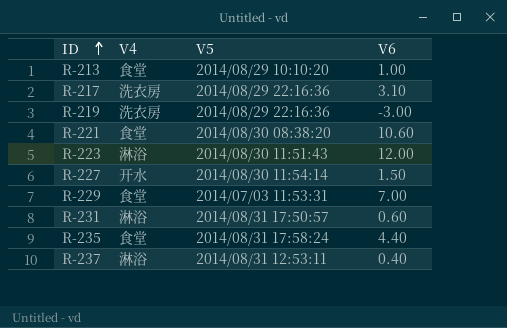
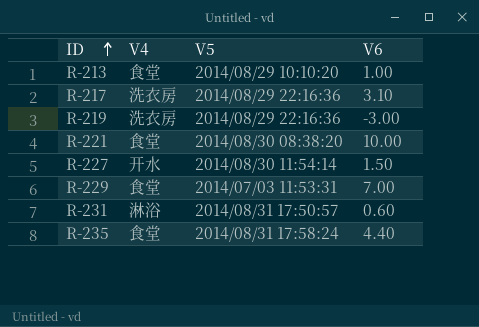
row R-223: 淋浴 | 2014/08/30 11:51:43 | 12.00 -> none
row R-237: 淋浴 | 2014/08/31 12:53:11 | 0.40 -> none
R-221 | V6: 10.60 -> 10.00

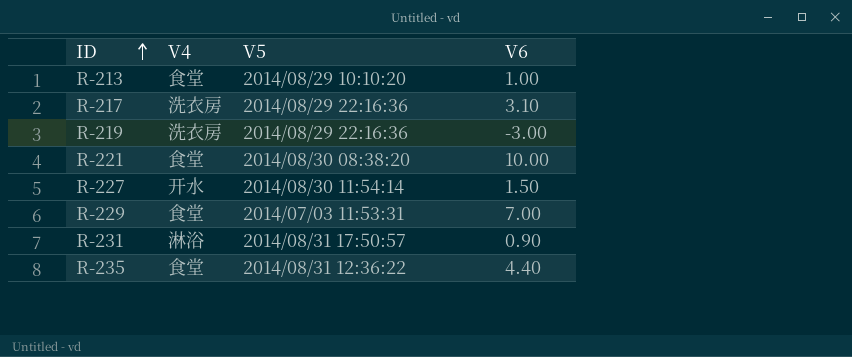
R-231 | V6: 0.60 -> 0.90
R-235 | V5: 2014/08/31 17:58:24 -> 2014/08/31 12:36:22

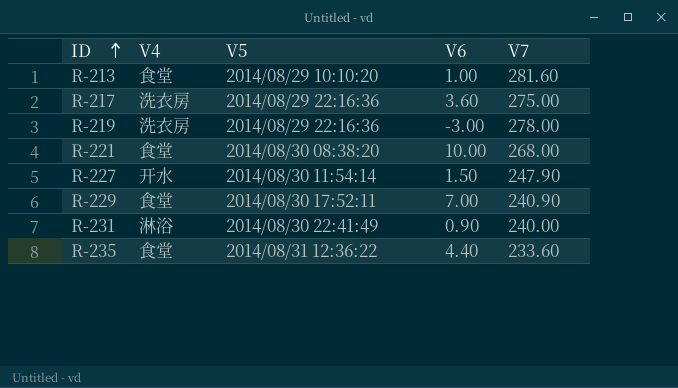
column V7 | position: none -> 5
R-217 | V6: 3.10 -> 3.60
R-229 | V5: 2014/07/03 11:53:31 -> 2014/08/30 17:52:11
R-231 | V5: 2014/08/31 17:50:57 -> 2014/08/30 22:41:49

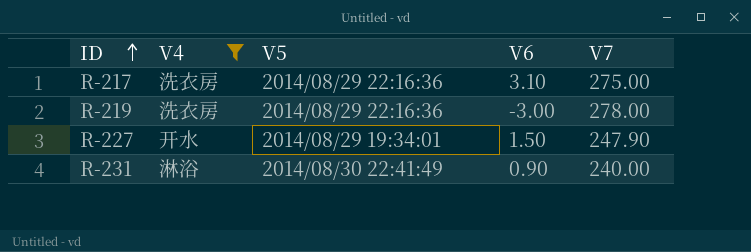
filter: none -> V4 != 食堂
R-217 | V6: 3.60 -> 3.10
R-227 | V5: 2014/08/30 11:54:14 -> 2014/08/29 19:34:01

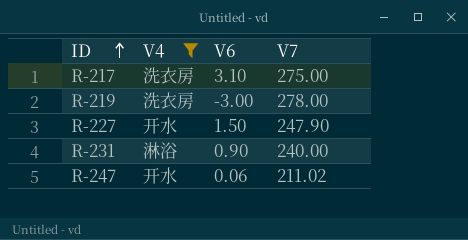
column V5 | position: 3 -> none
row R-247: none -> 开水 | 0.06 | 211.02

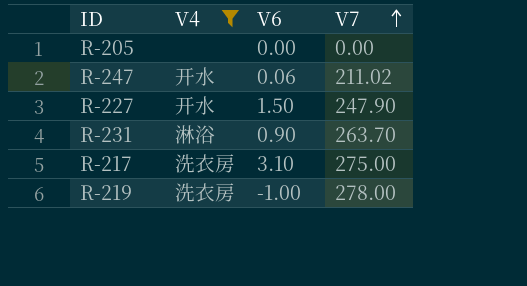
row order: ID ascending -> V7 ascending
row R-205: none -> none | 0.00 | 0.00
R-231 | V7: 240.00 -> 263.70
R-219 | V6: -3.00 -> -1.00

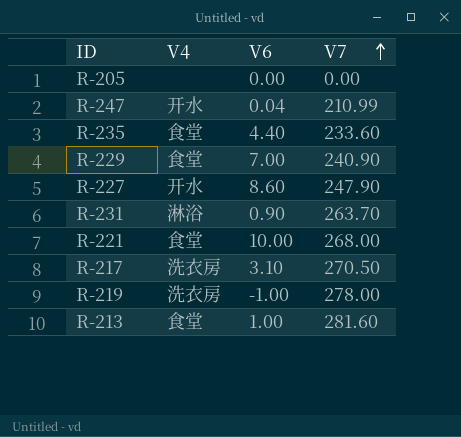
filter: V4 != 食堂 -> none
R-247 | V6: 0.06 -> 0.04
R-247 | V7: 211.02 -> 210.99
R-227 | V6: 1.50 -> 8.60
R-217 | V7: 275.00 -> 270.50

